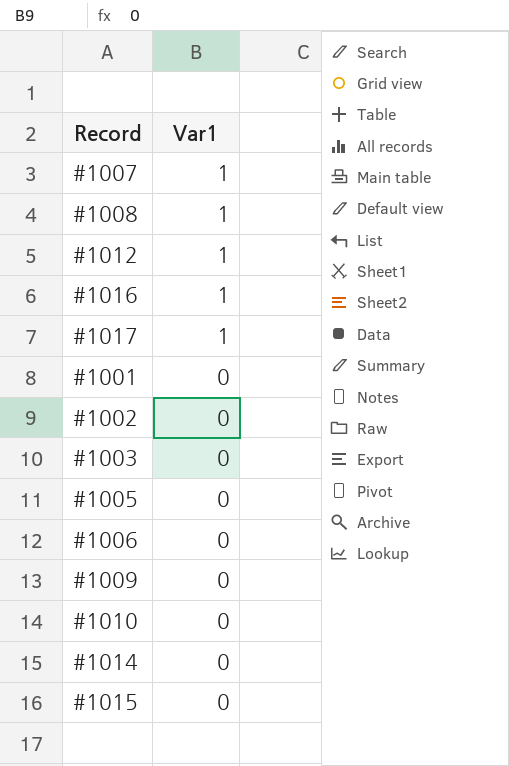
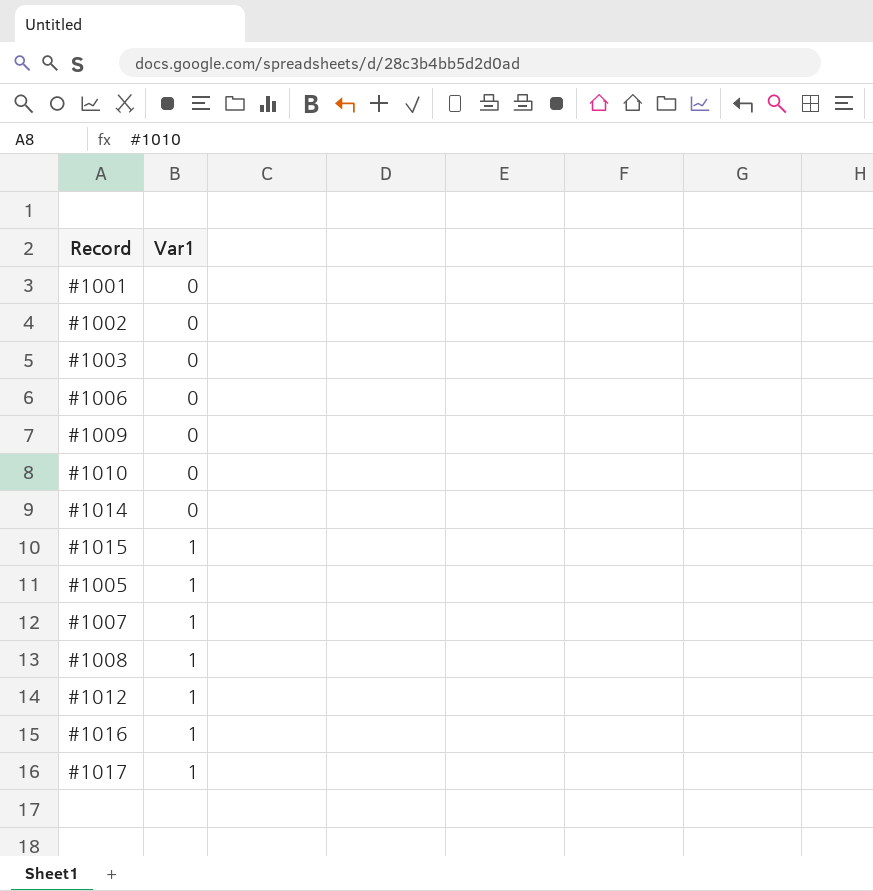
row order: Var1 descending -> Var1 ascending
#1015 | Var1: 0 -> 1
#1005 | Var1: 0 -> 1

